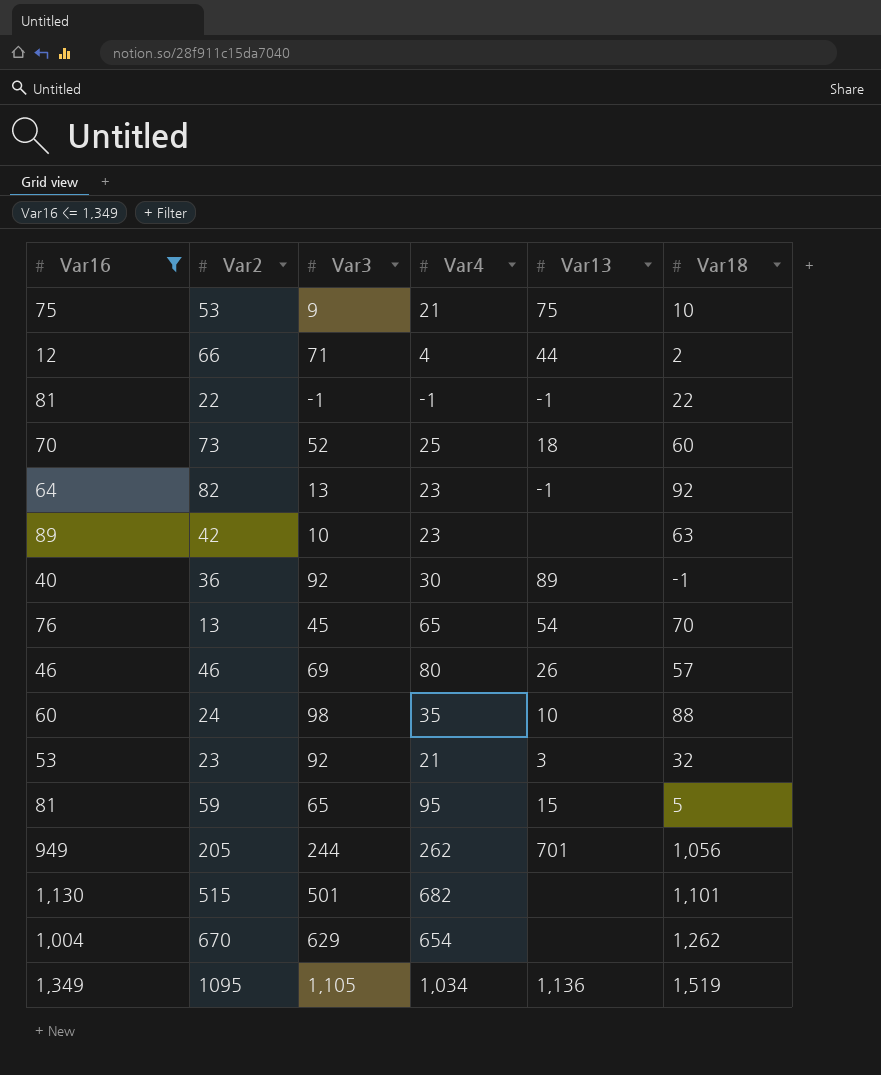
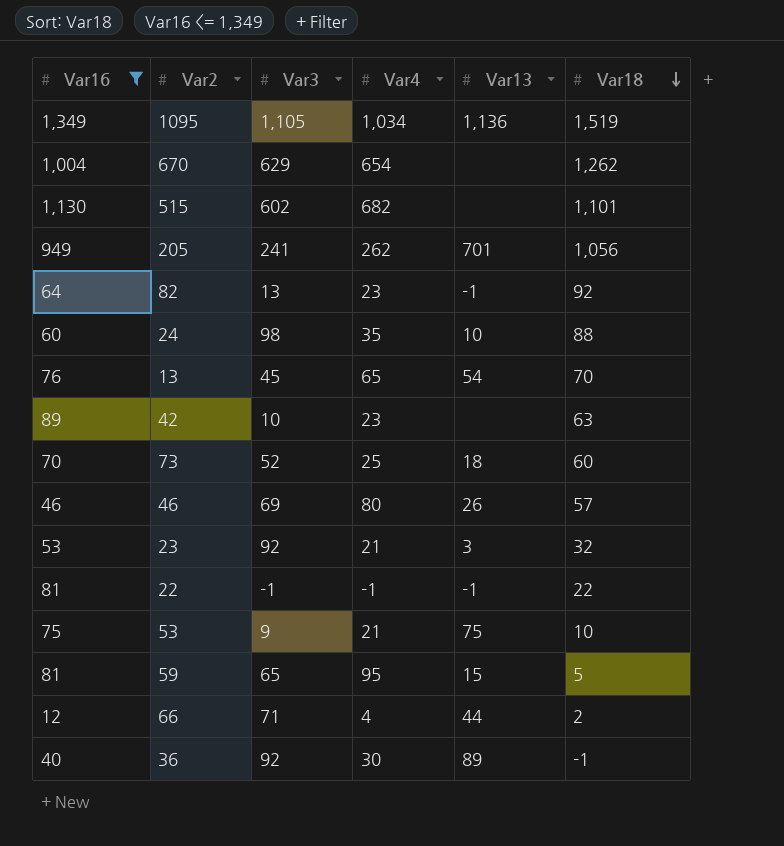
row order: none -> Var18 descending
515 | Var3: 501 -> 602
205 | Var3: 244 -> 241

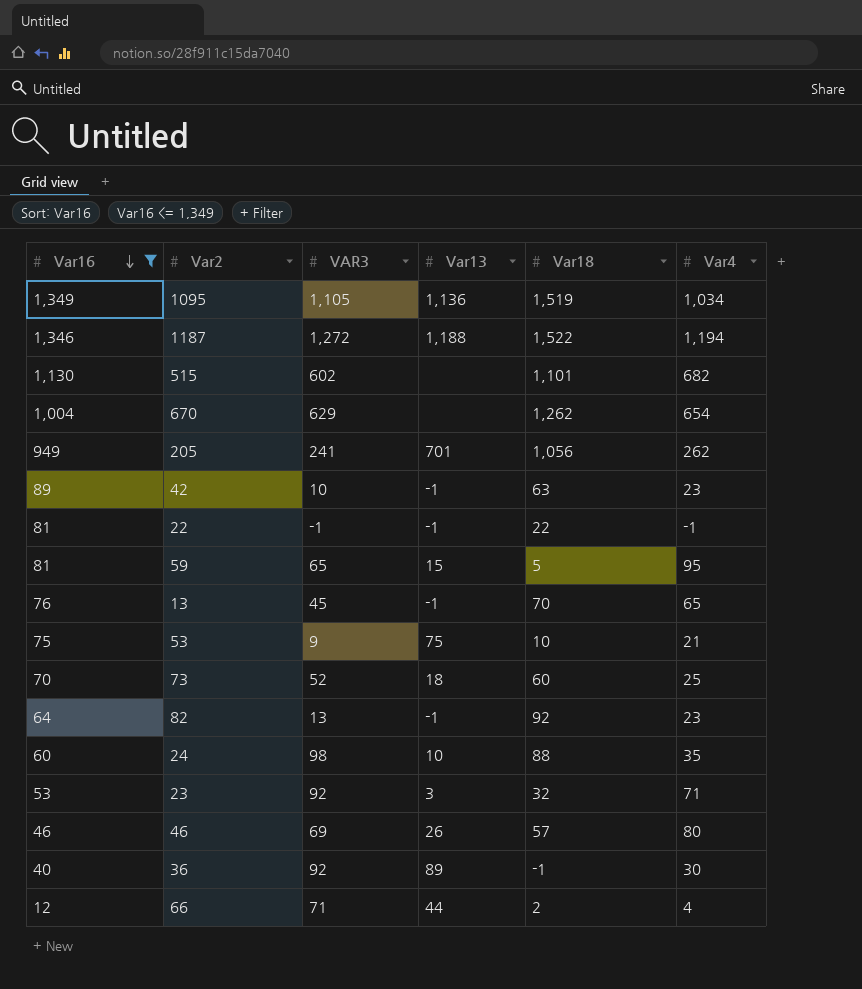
row order: Var18 descending -> Var16 descending
column name: Var3 -> VAR3
column Var4 | position: 4 -> 6
row 1187: none -> 1,346 | 1,272 | 1,188 | 1,522 | 1,194
42 | Var13: none -> -1
13 | Var13: 54 -> -1
23 | Var4: 21 -> 71

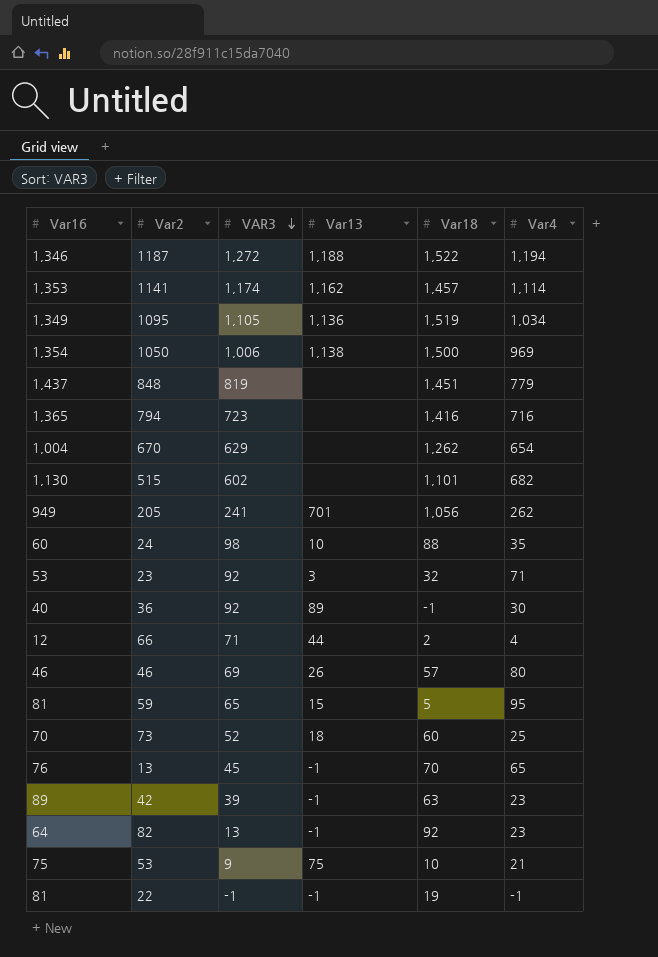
filter: Var16 <= 1,349 -> none
row order: Var16 descending -> VAR3 descending
42 | VAR3: 10 -> 39
22 | Var18: 22 -> 19

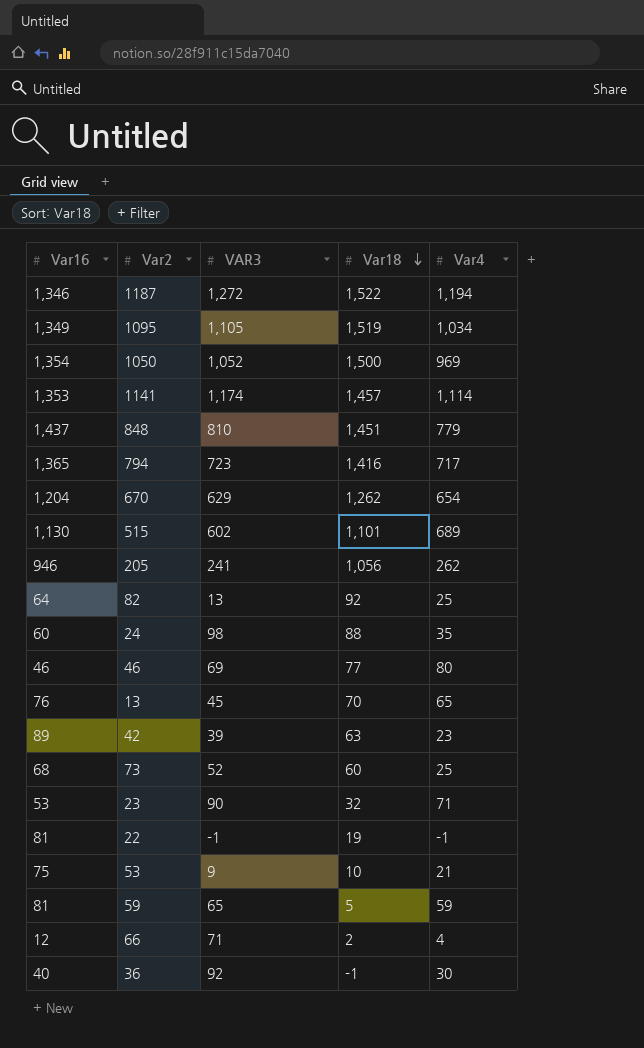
row order: VAR3 descending -> Var18 descending
column Var13 | position: 4 -> none
1050 | VAR3: 1,006 -> 1,052
848 | VAR3: 819 -> 810
794 | Var4: 716 -> 717
670 | Var16: 1,004 -> 1,204
515 | Var4: 682 -> 689
205 | Var16: 949 -> 946
82 | Var4: 23 -> 25
46 | Var18: 57 -> 77
73 | Var16: 70 -> 68
23 | VAR3: 92 -> 90
59 | Var4: 95 -> 59

